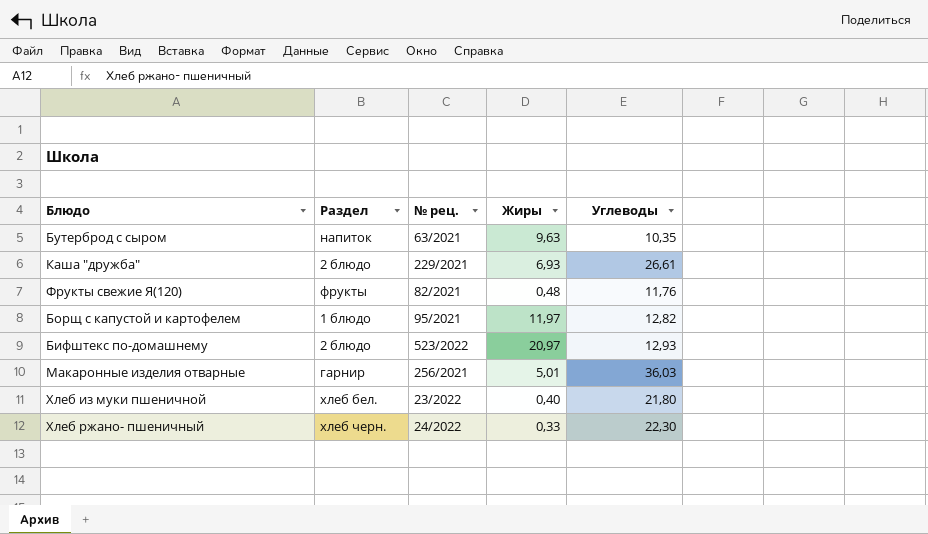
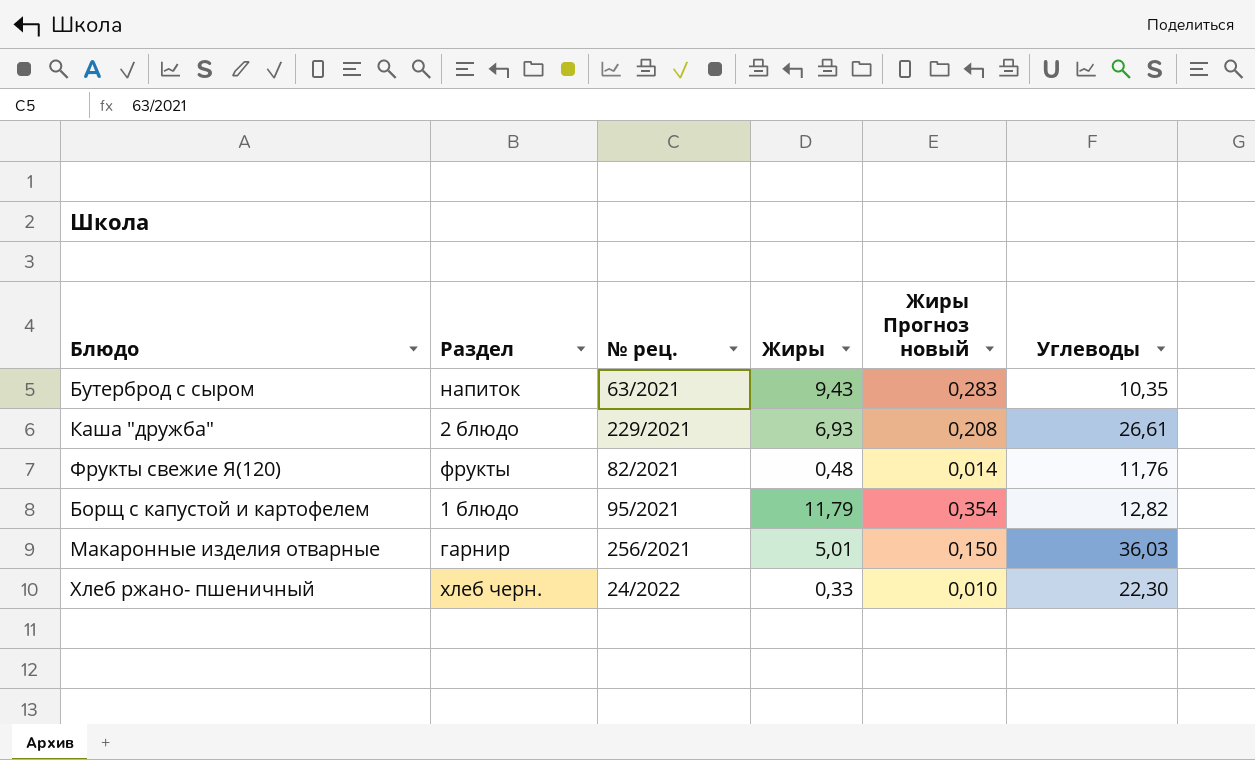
column Жиры Прогноз новый | formula: none -> [Жиры] * 0,03
row Бифштекс по-домашнему: 2 блюдо | 523/2022 | 20,97 | 12,93 -> none
row Хлеб из муки пшеничной: хлеб бел. | 23/2022 | 0,40 | 21,80 -> none
Бутерброд с сыром | Жиры: 9,63 -> 9,43
Борщ с капустой и картофелем | Жиры: 11,97 -> 11,79

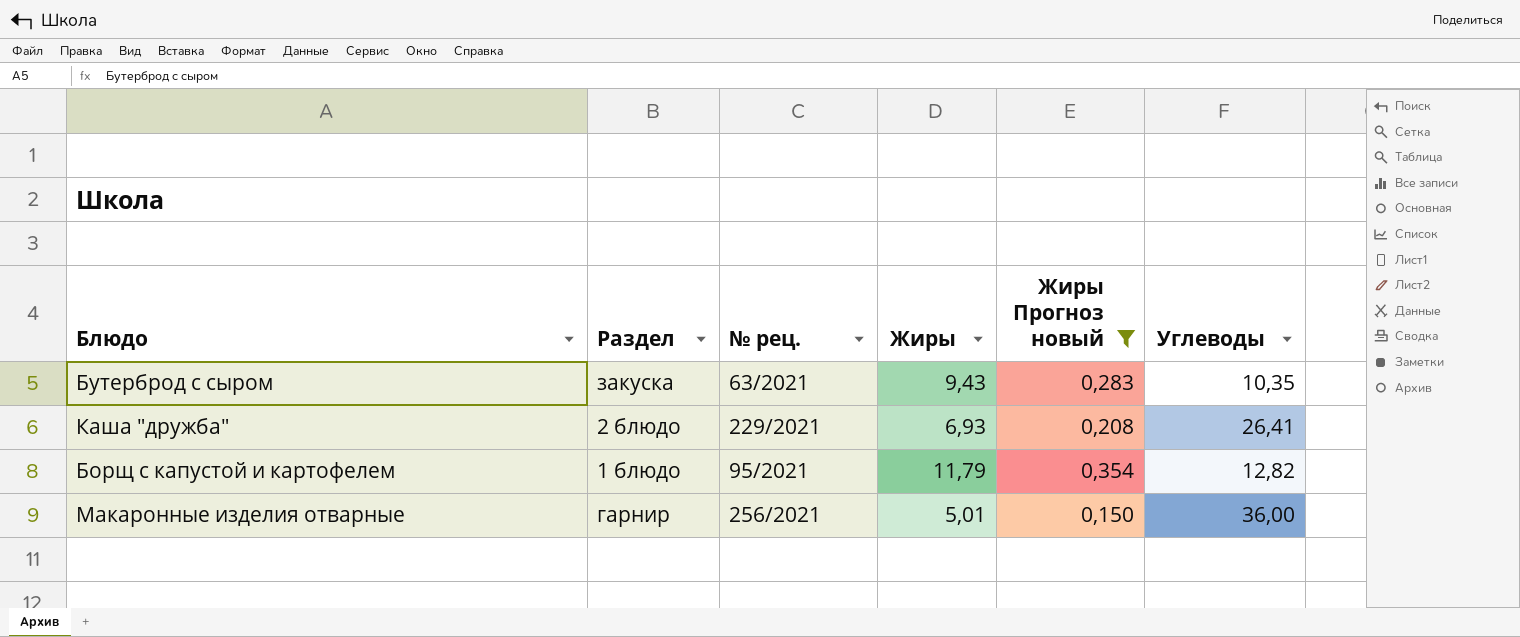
filter: none -> Жиры Прогноз новый >= 0,150
Бутерброд с сыром | Раздел: напиток -> закуска
Каша "дружба" | Углеводы: 26,61 -> 26,41
Макаронные изделия отварные | Углеводы: 36,03 -> 36,00

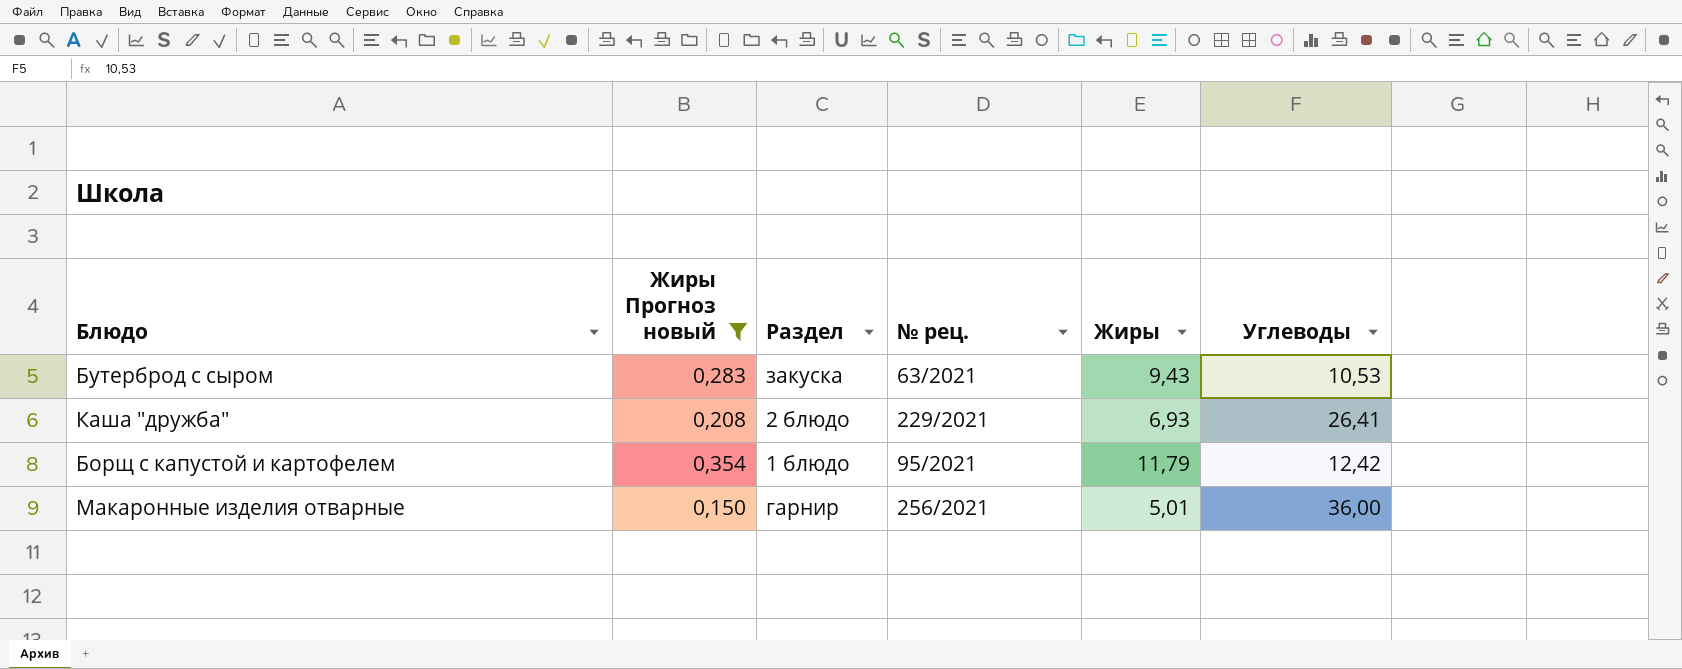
column Жиры Прогноз новый | position: 5 -> 2
Бутерброд с сыром | Углеводы: 10,35 -> 10,53
Борщ с капустой и картофелем | Углеводы: 12,82 -> 12,42

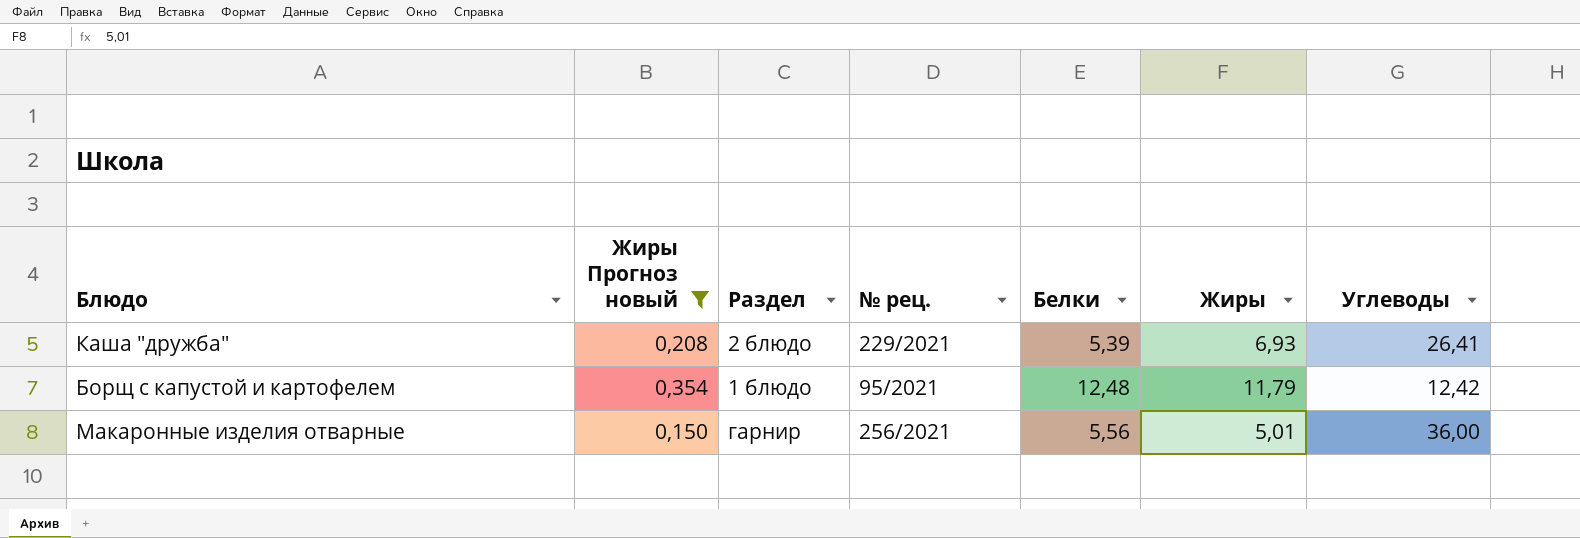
column Белки | position: none -> 5
row Бутерброд с сыром: 0,283 | закуска | 63/2021 | 9,43 | 10,53 -> none

